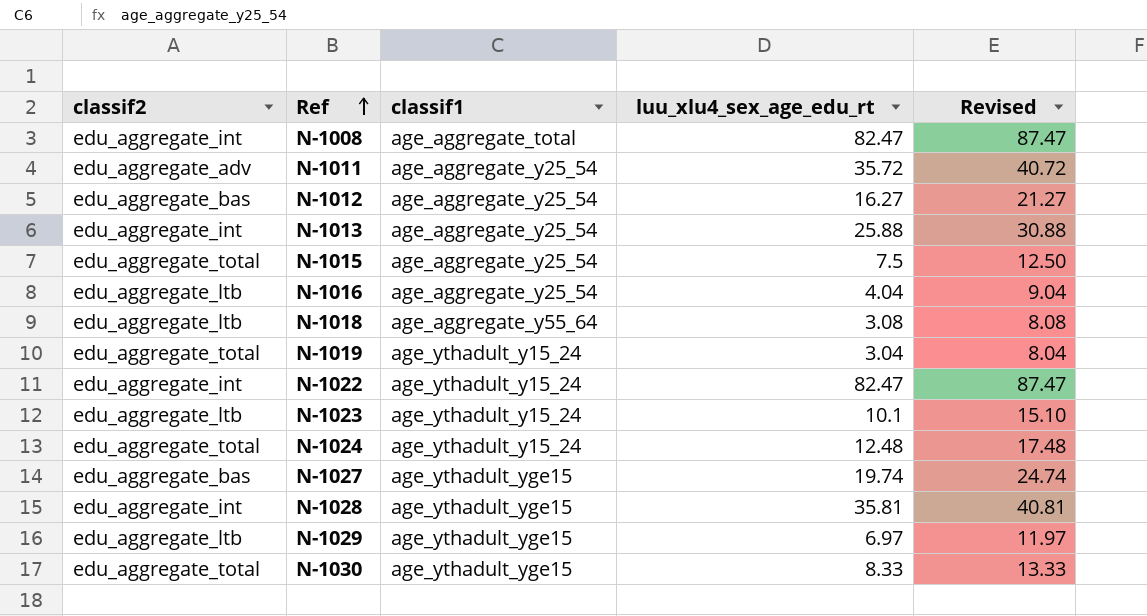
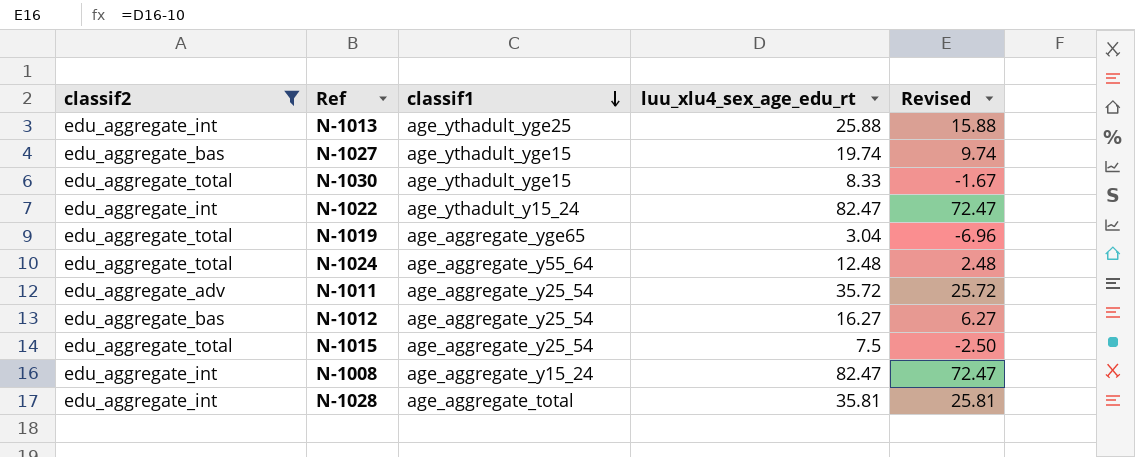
filter: none -> classif2 != edu_aggregate_ltb
row order: Ref ascending -> classif1 descending
column Revised | formula: [luu_xlu4_sex_age_edu_rt] + 5 -> [luu_xlu4_sex_age_edu_rt] - 10
N-1013 | classif1: age_aggregate_y25_54 -> age_ythadult_yge25
N-1019 | classif1: age_ythadult_y15_24 -> age_aggregate_yge65
N-1024 | classif1: age_ythadult_y15_24 -> age_aggregate_y55_64
N-1008 | classif1: age_aggregate_total -> age_aggregate_y15_24
N-1028 | classif1: age_ythadult_yge15 -> age_aggregate_total

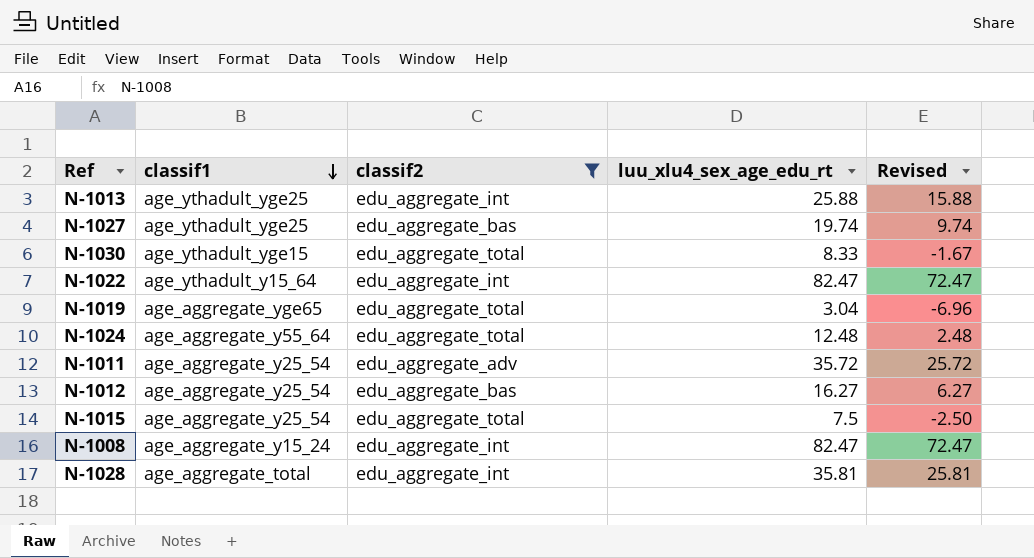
column classif2 | position: 1 -> 3
N-1027 | classif1: age_ythadult_yge15 -> age_ythadult_yge25
N-1022 | classif1: age_ythadult_y15_24 -> age_ythadult_y15_64

